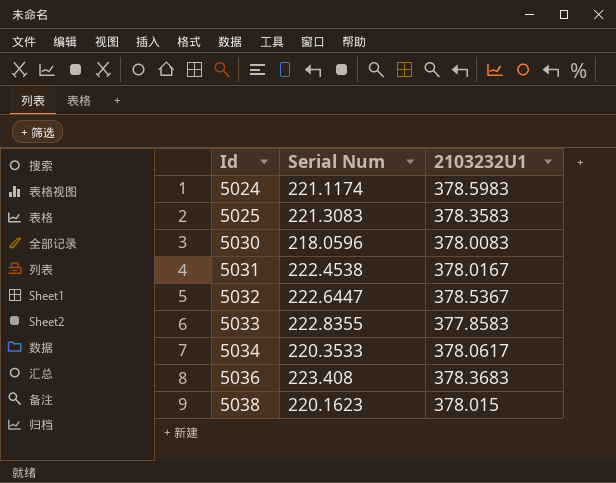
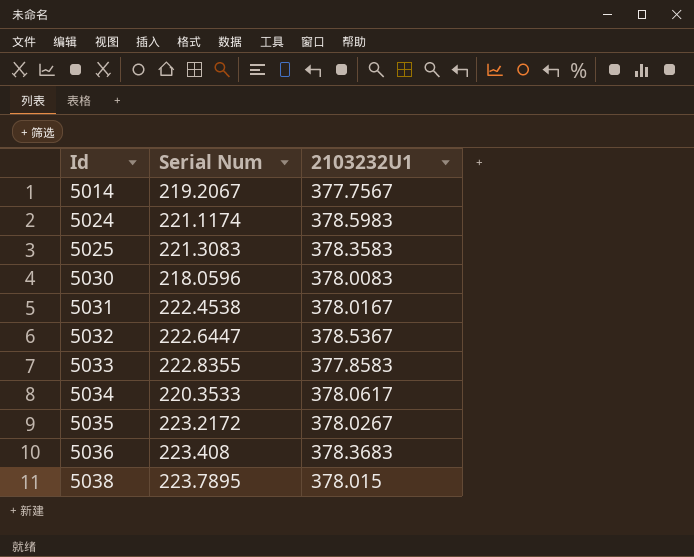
row 5014: none -> 219.2067 | 377.7567
row 5035: none -> 223.2172 | 378.0267
5038 | Serial Num: 220.1623 -> 223.7895

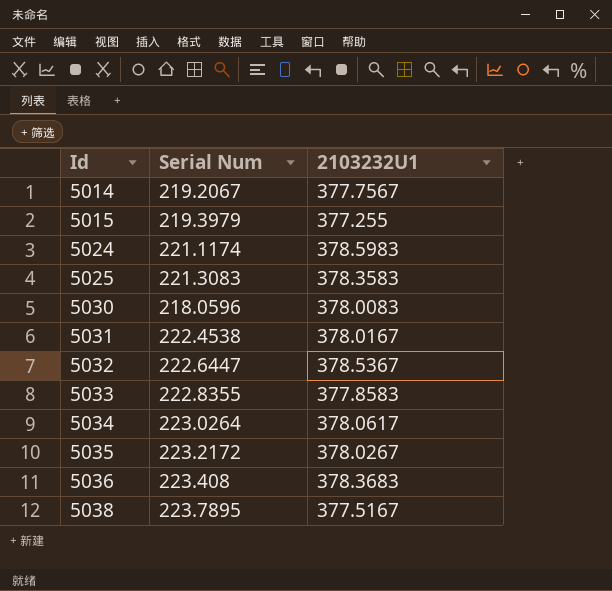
row 5015: none -> 219.3979 | 377.255
5034 | Serial Num: 220.3533 -> 223.0264
5038 | 2103232U1: 378.015 -> 377.5167

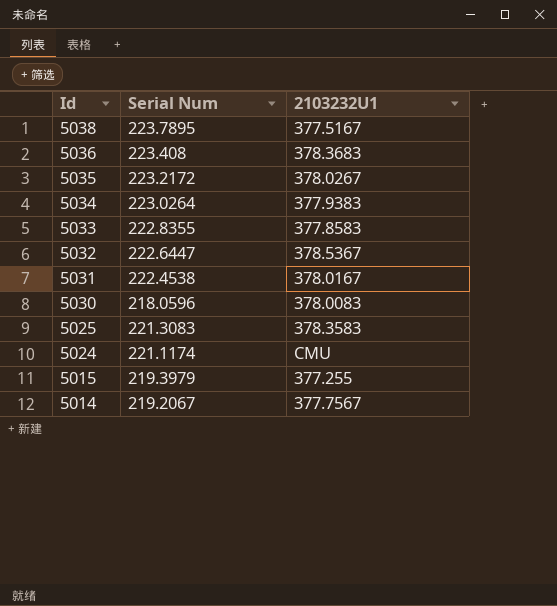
row order: Id ascending -> Id descending
5034 | 2103232U1: 378.0617 -> 377.9383
5024 | 2103232U1: 378.5983 -> CMU

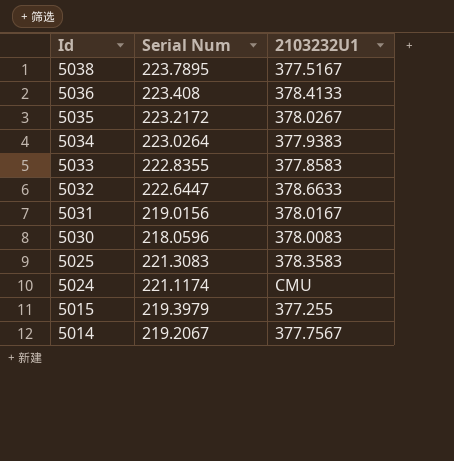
5036 | 2103232U1: 378.3683 -> 378.4133
5032 | 2103232U1: 378.5367 -> 378.6633
5031 | Serial Num: 222.4538 -> 219.0156

